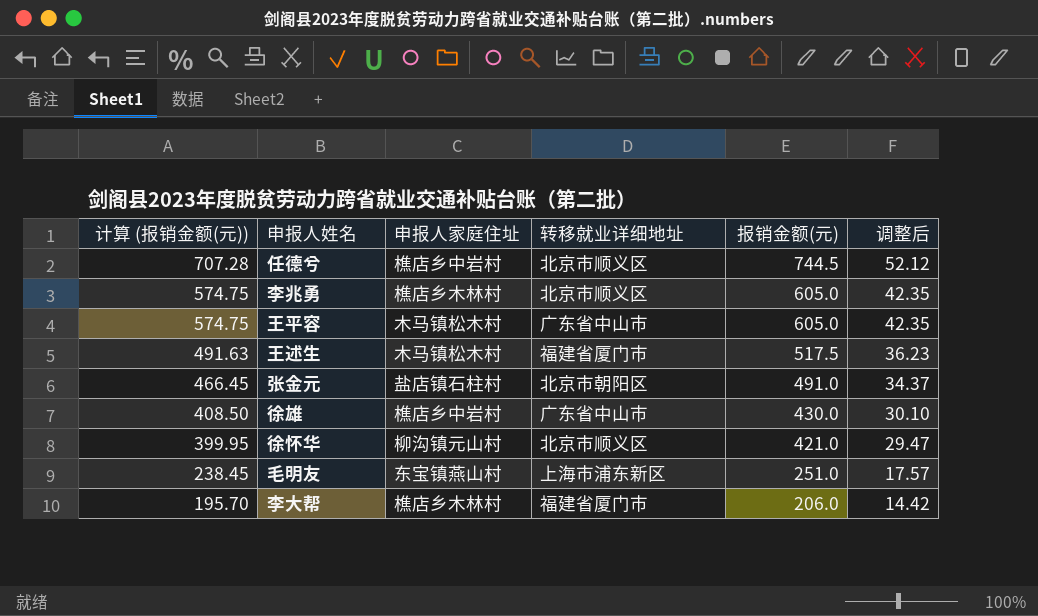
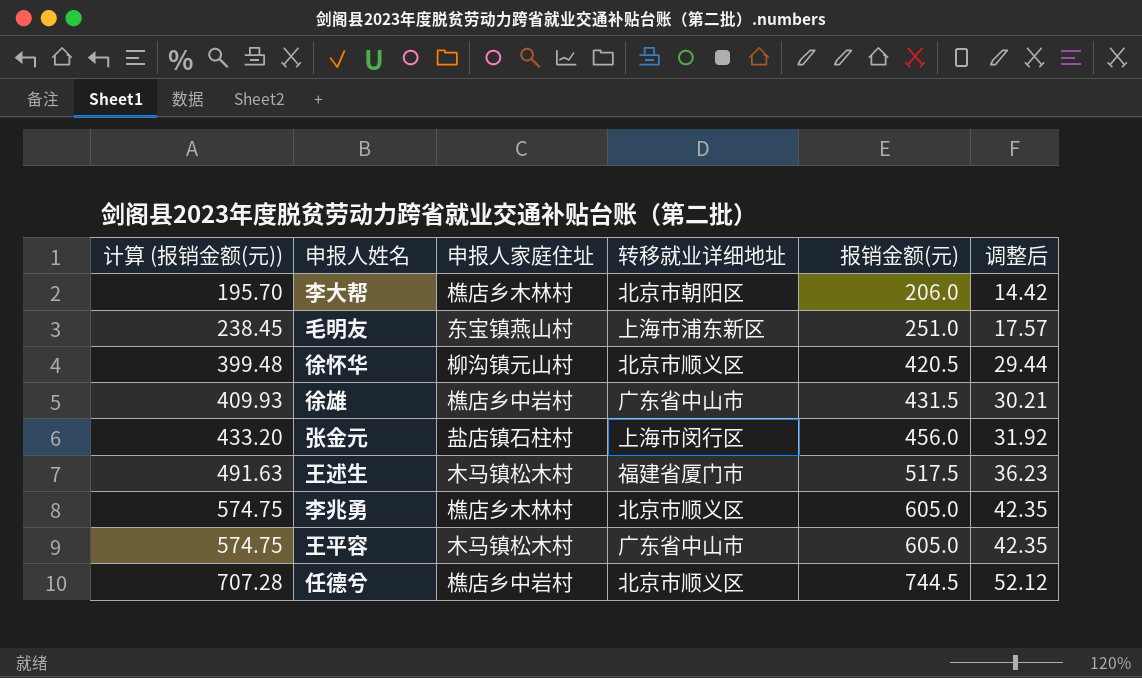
row order: 计算 (报销金额(元)) descending -> 计算 (报销金额(元)) ascending
李大帮 | 转移就业详细地址: 福建省厦门市 -> 北京市朝阳区
徐怀华 | 计算 (报销金额(元)): 399.95 -> 399.48
徐怀华 | 报销金额(元): 421.0 -> 420.5
徐怀华 | 调整后: 29.47 -> 29.44
徐雄 | 计算 (报销金额(元)): 408.50 -> 409.93
徐雄 | 报销金额(元): 430.0 -> 431.5
徐雄 | 调整后: 30.10 -> 30.21
张金元 | 计算 (报销金额(元)): 466.45 -> 433.20
张金元 | 转移就业详细地址: 北京市朝阳区 -> 上海市闵行区
张金元 | 报销金额(元): 491.0 -> 456.0
张金元 | 调整后: 34.37 -> 31.92

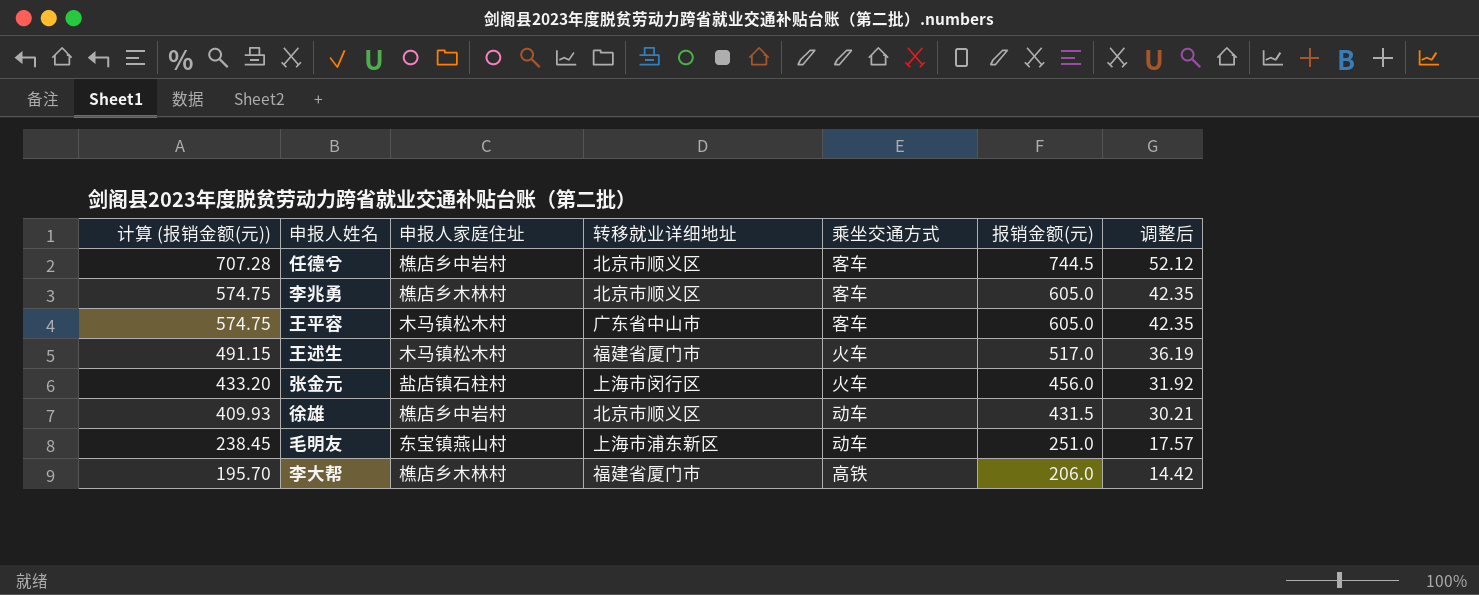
row order: 计算 (报销金额(元)) ascending -> 计算 (报销金额(元)) descending
column 乘坐交通方式 | position: none -> 5
row 徐怀华: 399.48 | 柳沟镇元山村 | 北京市顺义区 | 420.5 | 29.44 -> none
王述生 | 计算 (报销金额(元)): 491.63 -> 491.15
王述生 | 报销金额(元): 517.5 -> 517.0
王述生 | 调整后: 36.23 -> 36.19
徐雄 | 转移就业详细地址: 广东省中山市 -> 北京市顺义区
李大帮 | 转移就业详细地址: 北京市朝阳区 -> 福建省厦门市

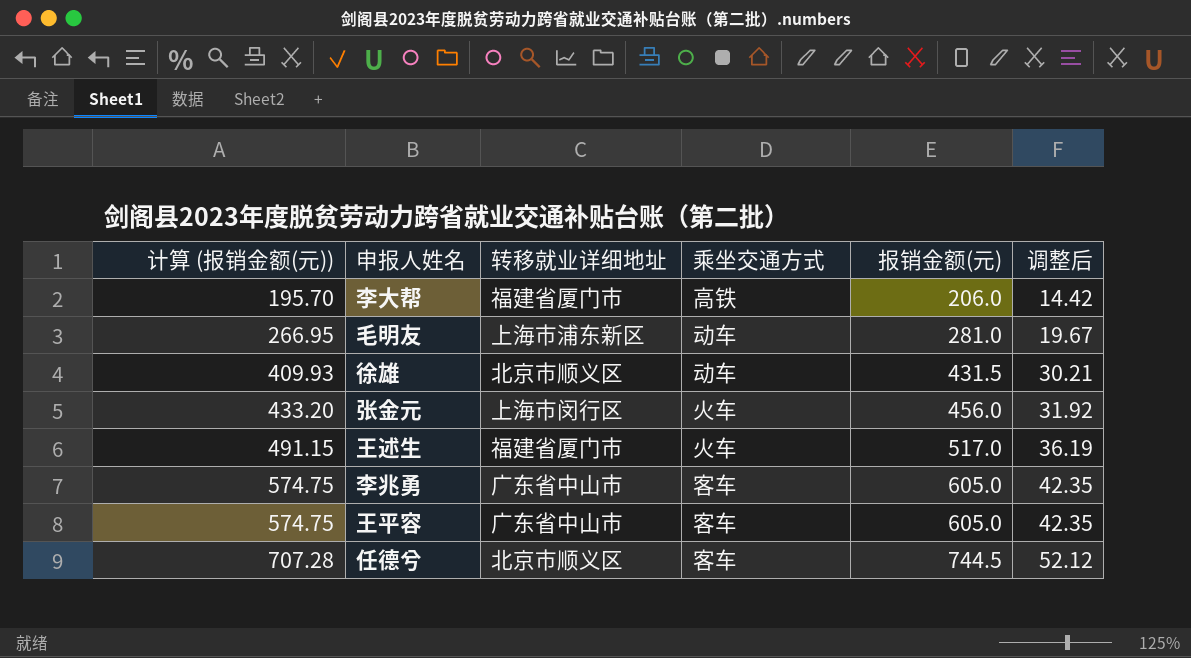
row order: 计算 (报销金额(元)) descending -> 计算 (报销金额(元)) ascending
column 申报人家庭住址 | position: 3 -> none
毛明友 | 计算 (报销金额(元)): 238.45 -> 266.95
毛明友 | 报销金额(元): 251.0 -> 281.0
毛明友 | 调整后: 17.57 -> 19.67
李兆勇 | 转移就业详细地址: 北京市顺义区 -> 广东省中山市

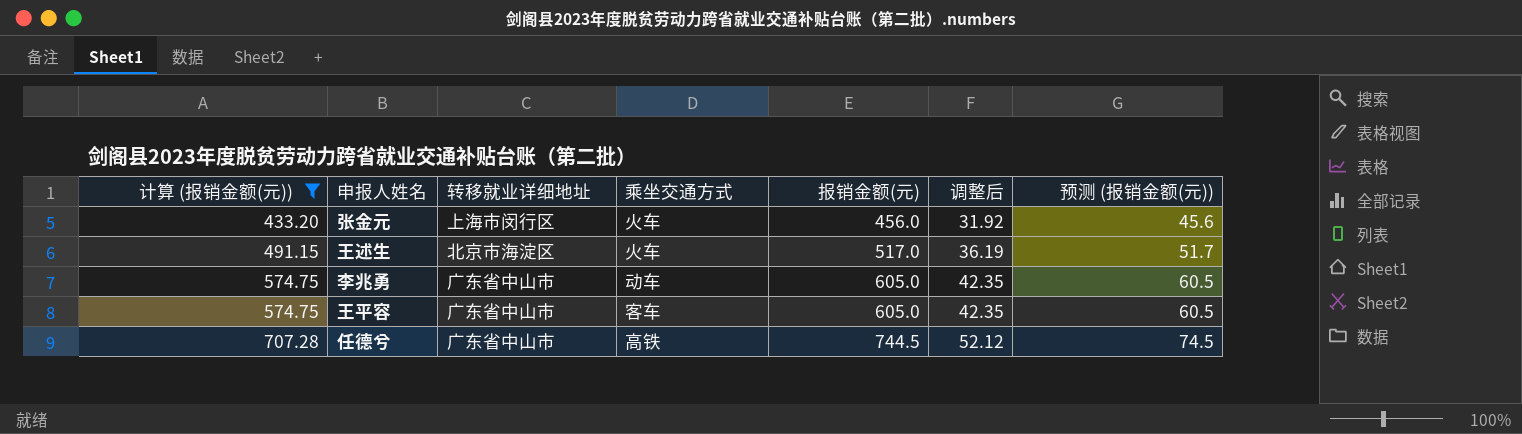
filter: none -> 计算 (报销金额(元)) >= 433.20
column 预测 (报销金额(元)) | formula: none -> [报销金额(元)] * 0.1
王述生 | 转移就业详细地址: 福建省厦门市 -> 北京市海淀区
李兆勇 | 乘坐交通方式: 客车 -> 动车
任德兮 | 转移就业详细地址: 北京市顺义区 -> 广东省中山市
任德兮 | 乘坐交通方式: 客车 -> 高铁

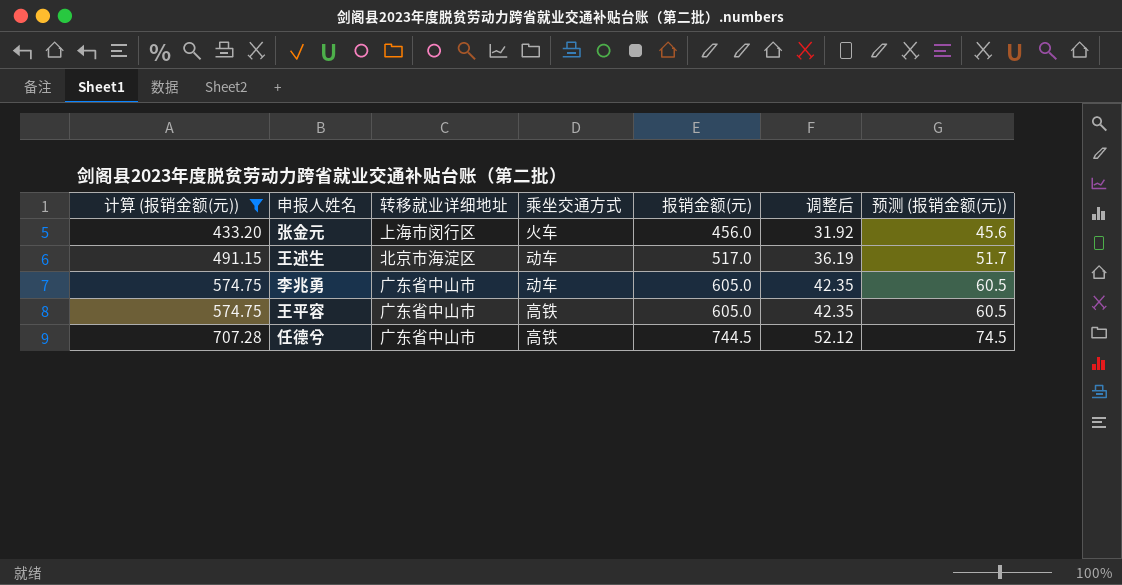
王述生 | 乘坐交通方式: 火车 -> 动车
王平容 | 乘坐交通方式: 客车 -> 高铁

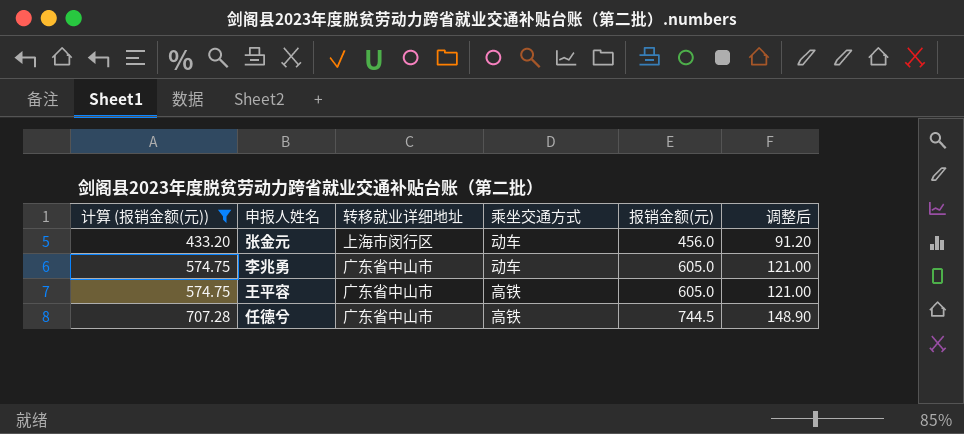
column 预测 (报销金额(元)) | formula: [报销金额(元)] * 0.1 -> none
column 调整后 | formula: [报销金额(元)] * 0.07 -> [报销金额(元)] * 0.2
row 王述生: 491.15 | 北京市海淀区 | 动车 | 517.0 | 36.19 | 51.7 -> none
张金元 | 乘坐交通方式: 火车 -> 动车

